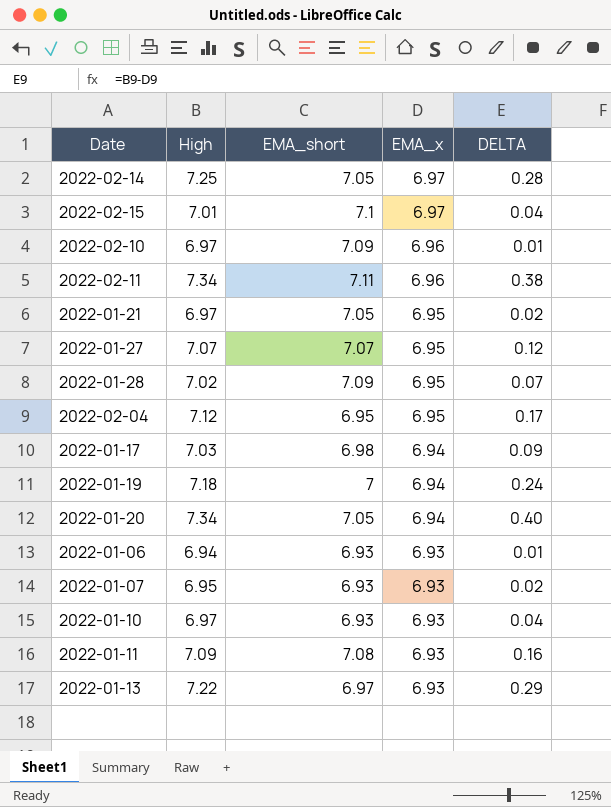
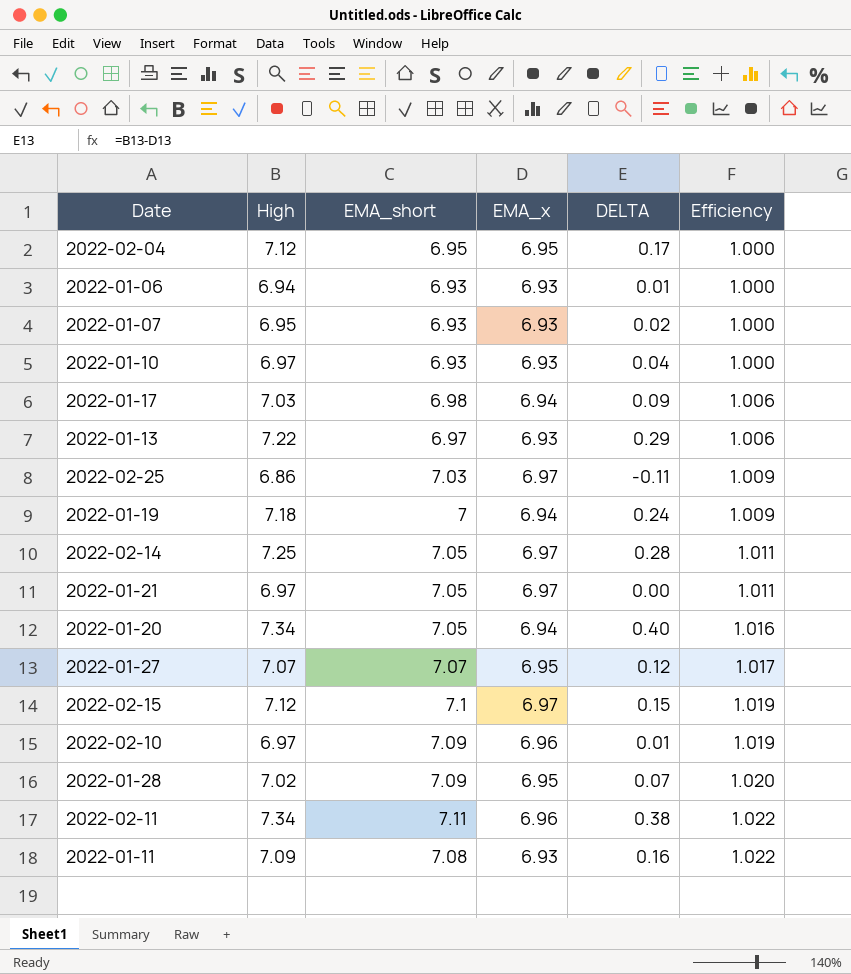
row order: EMA_x descending -> Efficiency ascending
column Efficiency | formula: none -> [EMA_short] / [EMA_x]
row 2022-02-25: none -> 6.86 | 7.03 | 6.97 | -0.11 | 1.009
2022-01-21 | EMA_x: 6.95 -> 6.97
2022-01-21 | DELTA: 0.02 -> 0.00
2022-02-15 | High: 7.01 -> 7.12
2022-02-15 | DELTA: 0.04 -> 0.15

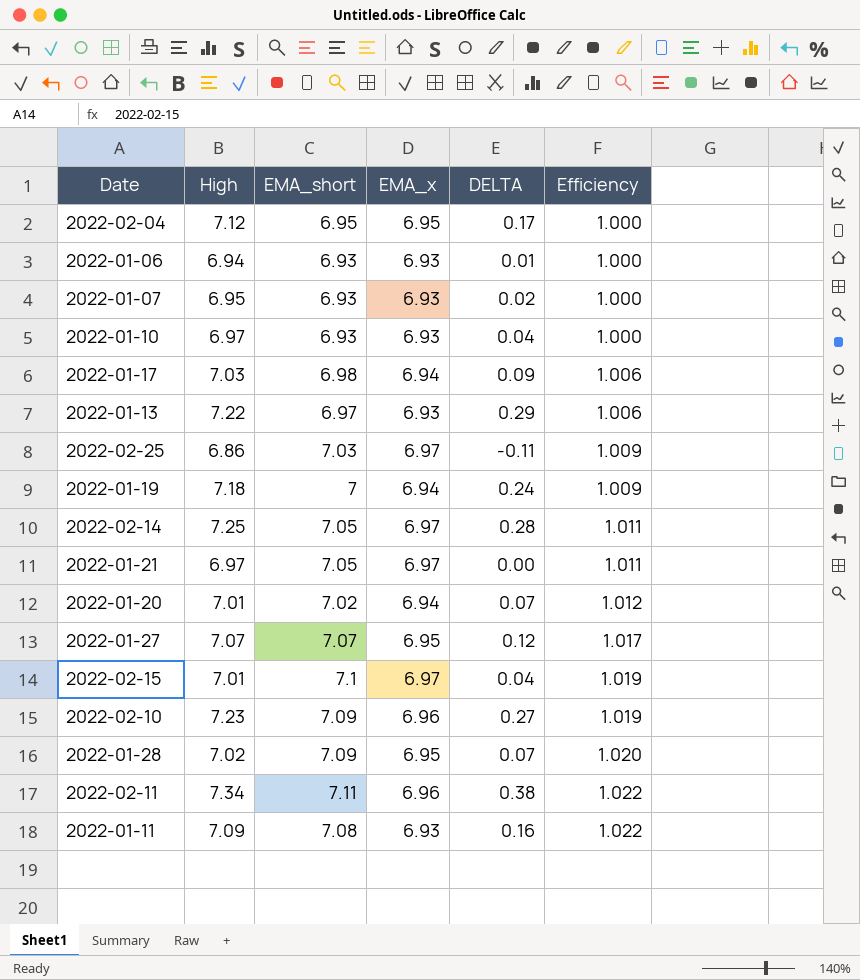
2022-01-20 | High: 7.34 -> 7.01
2022-01-20 | EMA_short: 7.05 -> 7.02
2022-01-20 | DELTA: 0.40 -> 0.07
2022-01-20 | Efficiency: 1.016 -> 1.012
2022-02-15 | High: 7.12 -> 7.01
2022-02-15 | DELTA: 0.15 -> 0.04
2022-02-10 | High: 6.97 -> 7.23
2022-02-10 | DELTA: 0.01 -> 0.27

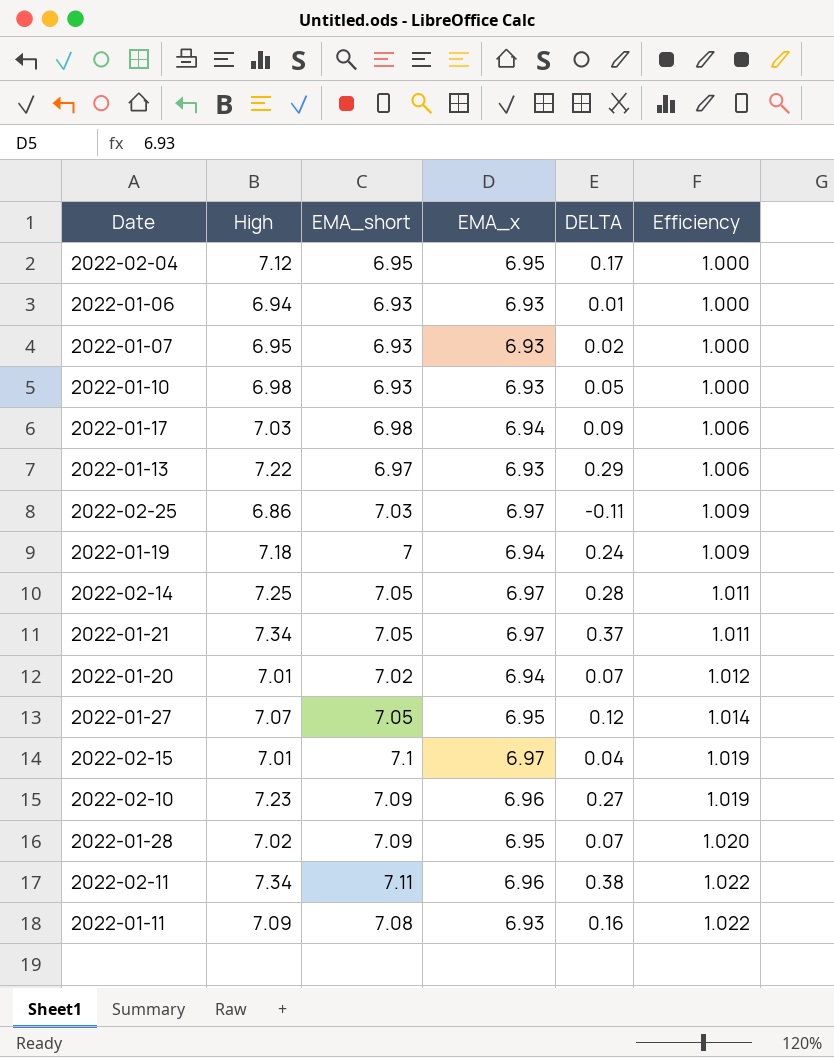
2022-01-10 | High: 6.97 -> 6.98
2022-01-10 | DELTA: 0.04 -> 0.05
2022-01-21 | High: 6.97 -> 7.34
2022-01-21 | DELTA: 0.00 -> 0.37
2022-01-27 | EMA_short: 7.07 -> 7.05
2022-01-27 | Efficiency: 1.017 -> 1.014

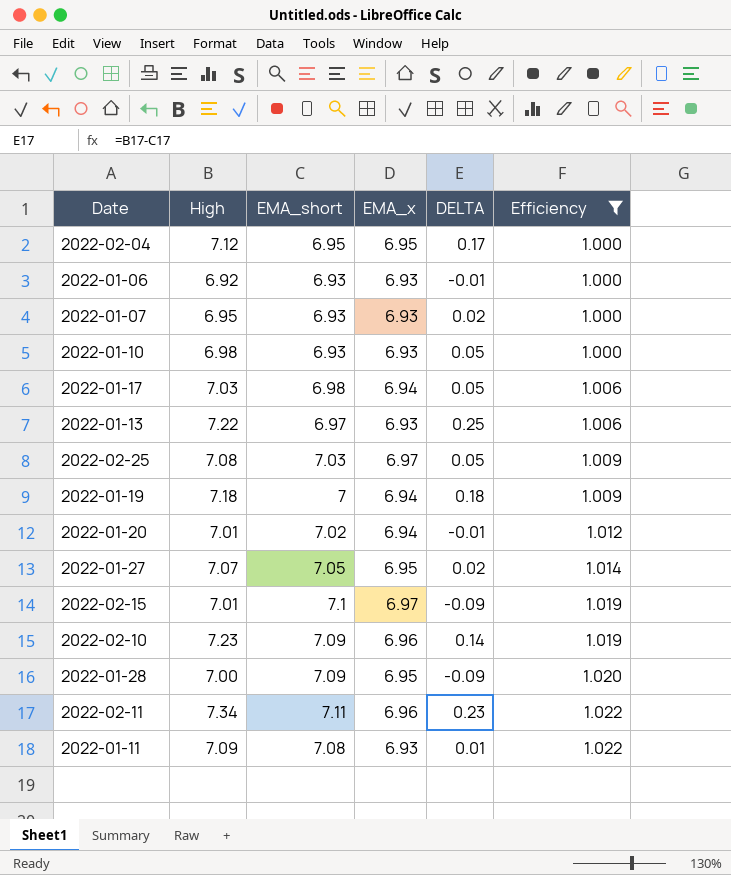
filter: none -> Efficiency != 1.011
column DELTA | formula: [High] - [EMA_x] -> [High] - [EMA_short]
2022-01-06 | High: 6.94 -> 6.92
2022-02-25 | High: 6.86 -> 7.08
2022-01-28 | High: 7.02 -> 7.00

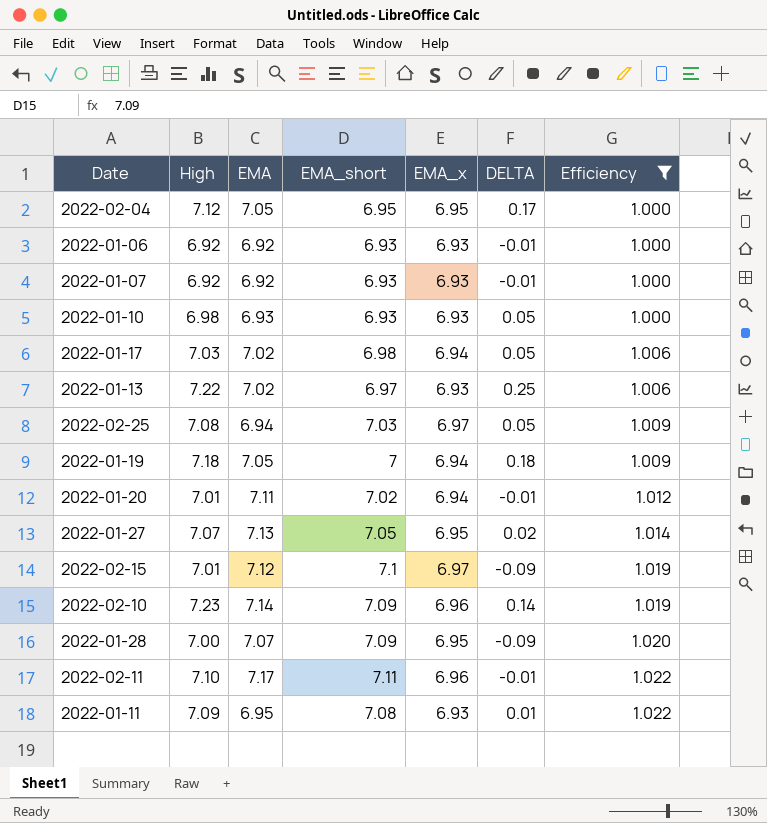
column EMA | position: none -> 3
2022-01-07 | High: 6.95 -> 6.92
2022-01-07 | DELTA: 0.02 -> -0.01
2022-02-11 | High: 7.34 -> 7.10
2022-02-11 | DELTA: 0.23 -> -0.01

